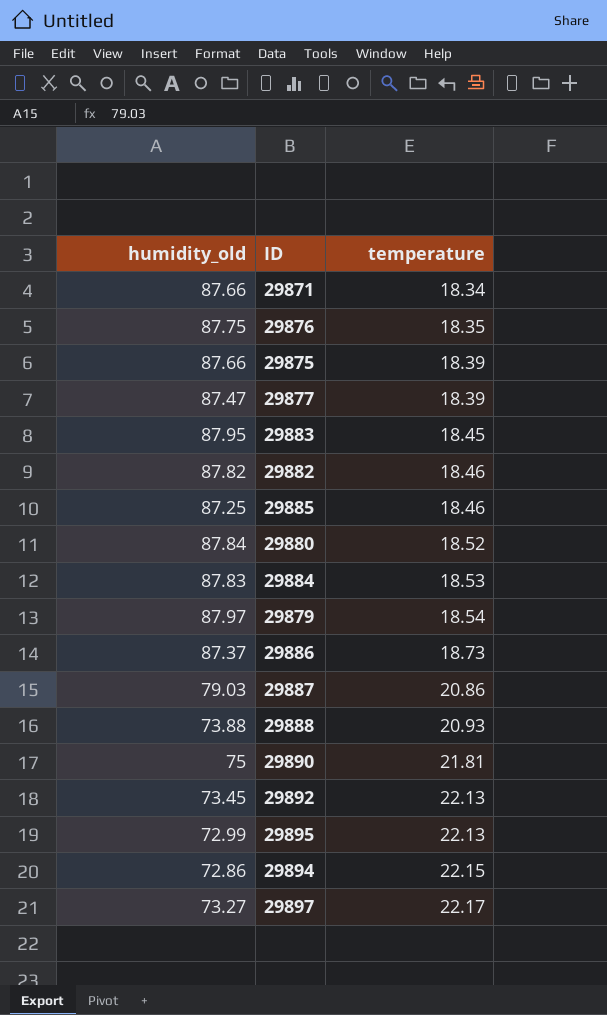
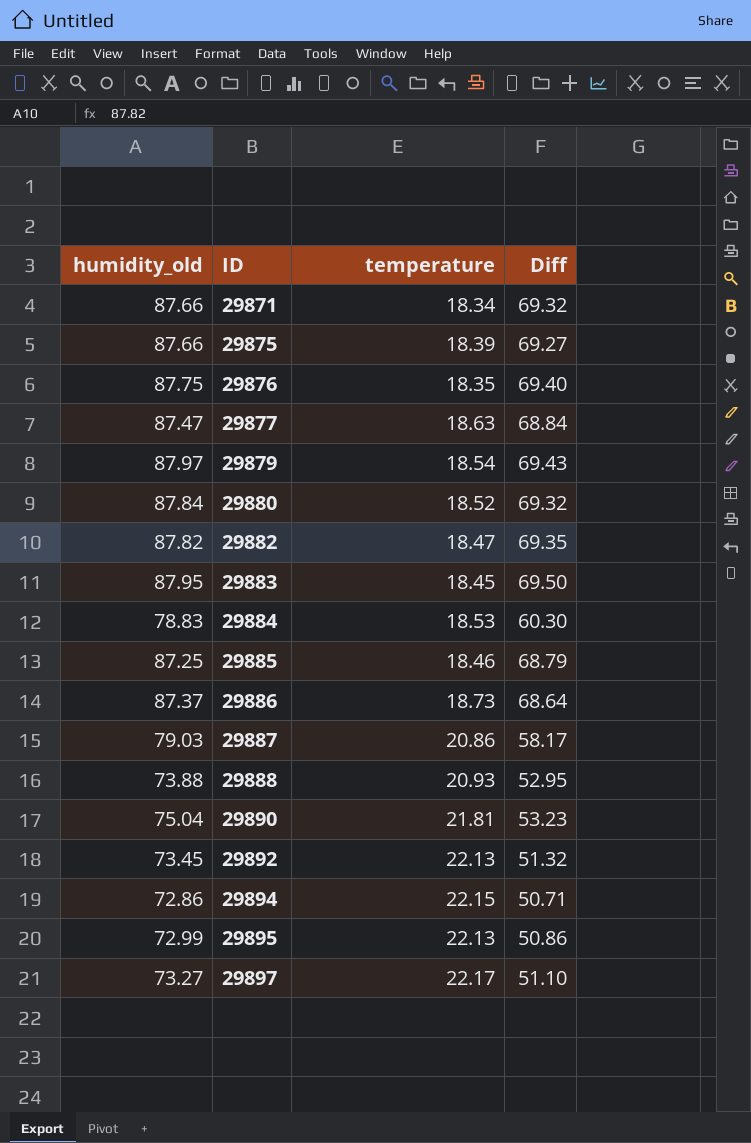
row order: temperature ascending -> ID ascending
column Diff | formula: none -> [humidity_old] - [temperature]
29877 | temperature: 18.39 -> 18.63
29882 | temperature: 18.46 -> 18.47
29884 | humidity_old: 87.83 -> 78.83
29890 | humidity_old: 75 -> 75.04

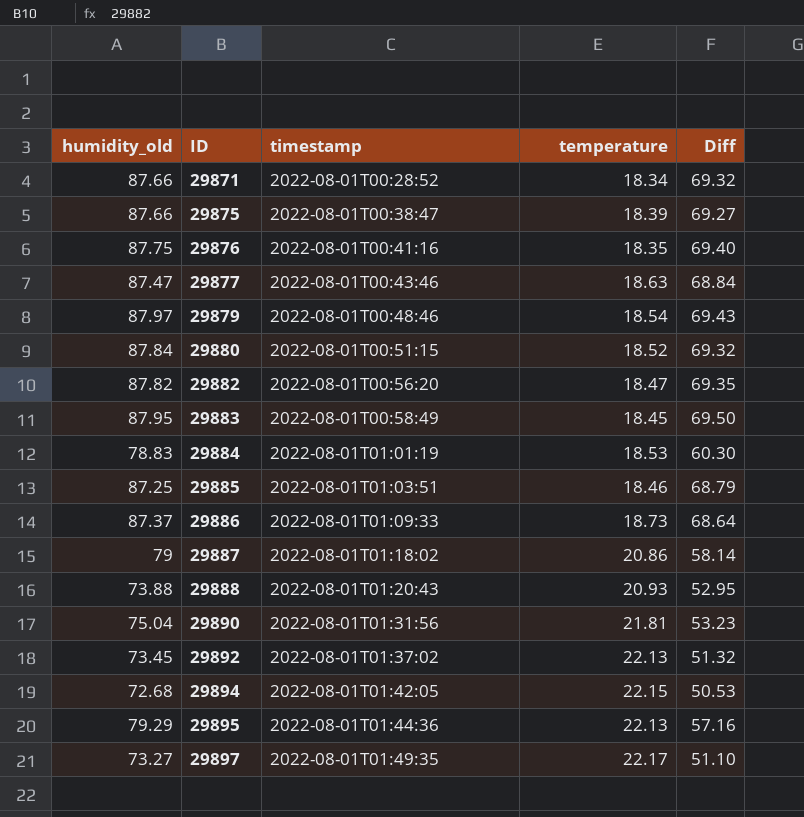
column timestamp | position: none -> 3
29887 | humidity_old: 79.03 -> 79
29887 | Diff: 58.17 -> 58.14
29894 | humidity_old: 72.86 -> 72.68
29894 | Diff: 50.71 -> 50.53
29895 | humidity_old: 72.99 -> 79.29
29895 | Diff: 50.86 -> 57.16

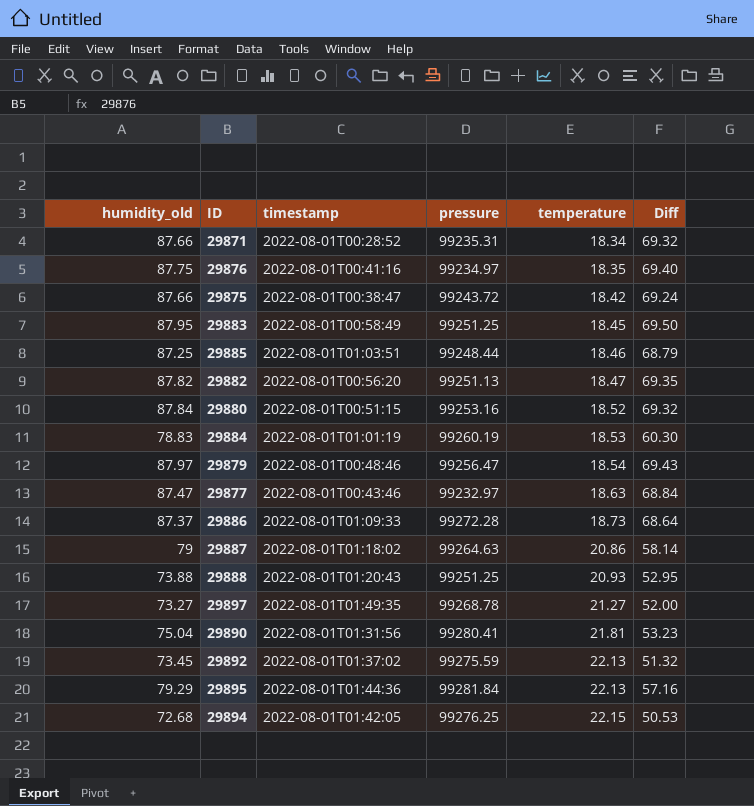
row order: ID ascending -> temperature ascending
column pressure | position: none -> 4
29875 | temperature: 18.39 -> 18.42
29875 | Diff: 69.27 -> 69.24
29897 | temperature: 22.17 -> 21.27
29897 | Diff: 51.10 -> 52.00

